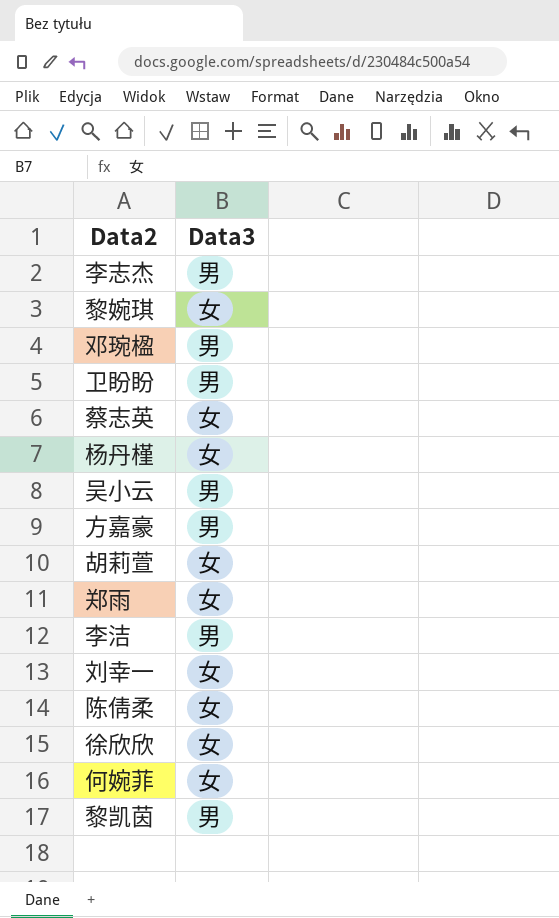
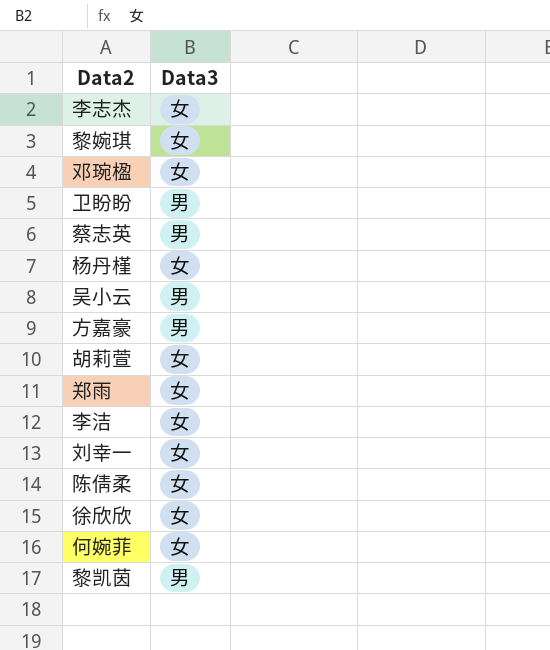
李志杰 | Data3: 男 -> 女
邓琬楹 | Data3: 男 -> 女
蔡志英 | Data3: 女 -> 男
李洁 | Data3: 男 -> 女

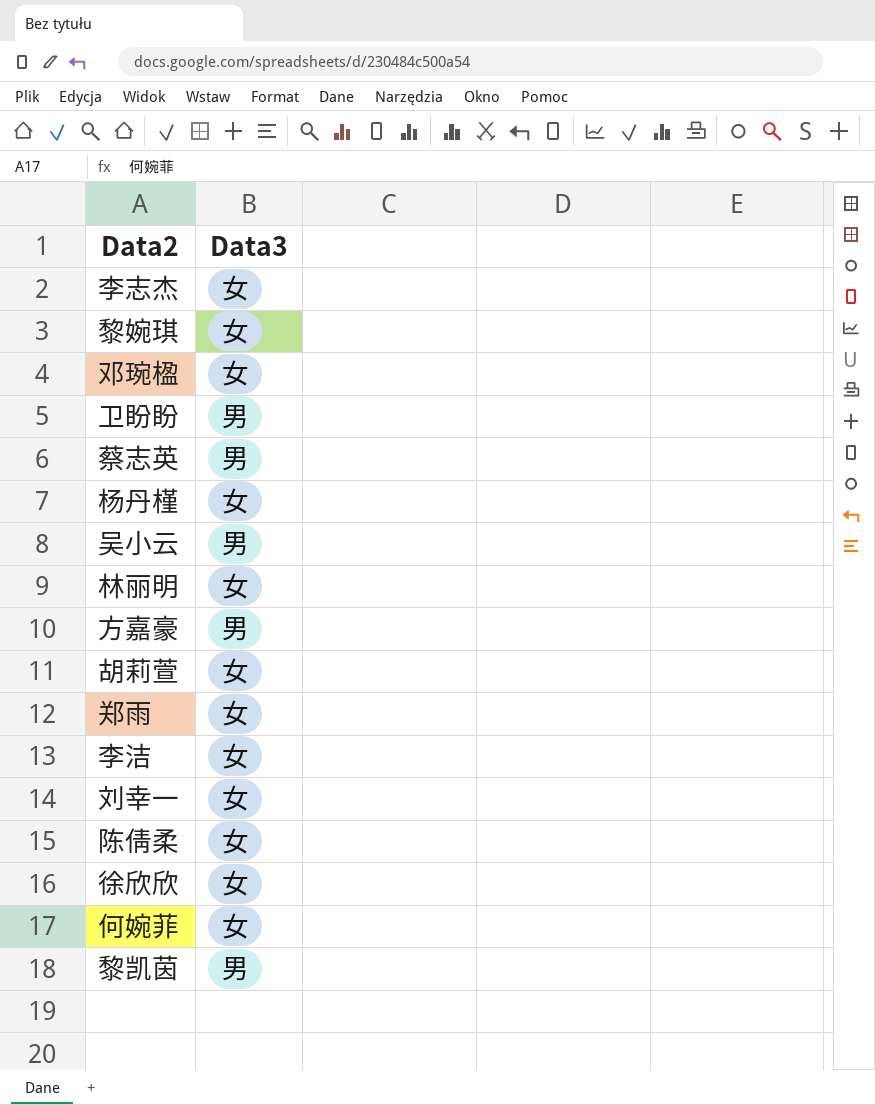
row 林丽明: none -> 女

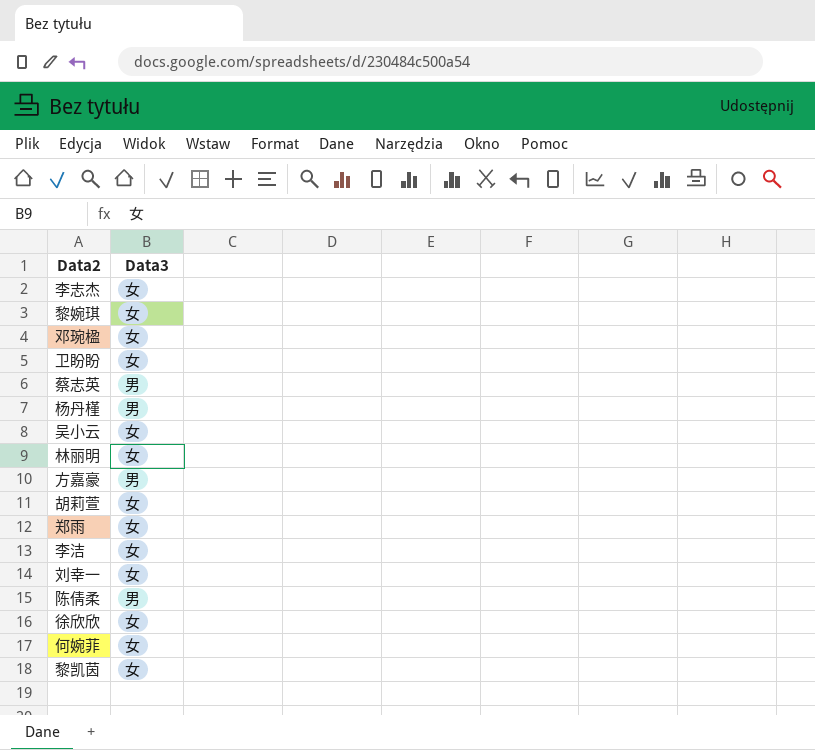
卫盼盼 | Data3: 男 -> 女
杨丹槿 | Data3: 女 -> 男
吴小云 | Data3: 男 -> 女
陈倩柔 | Data3: 女 -> 男
黎凯茵 | Data3: 男 -> 女

